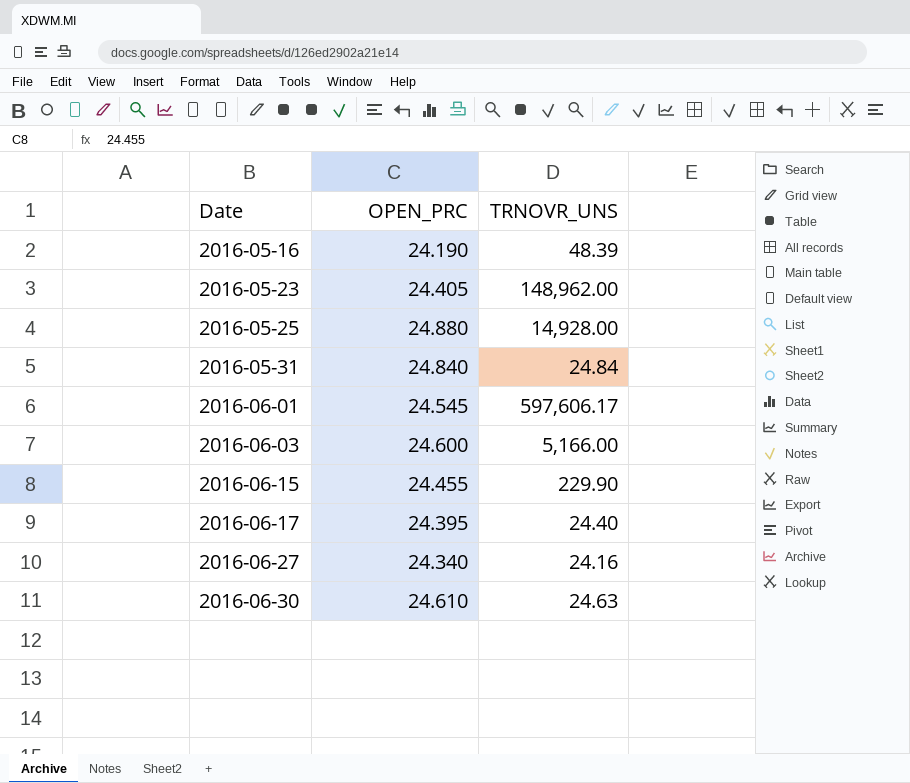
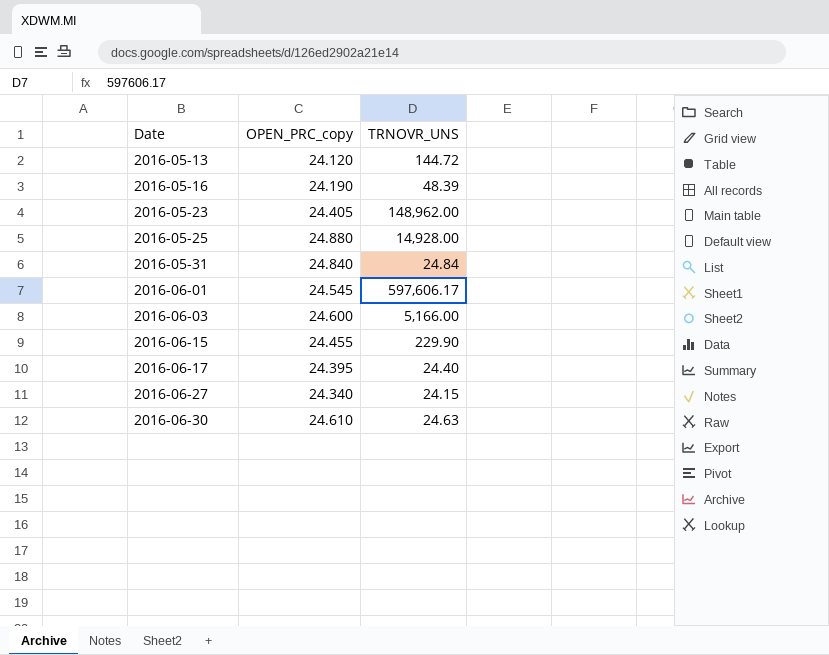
column name: OPEN_PRC -> OPEN_PRC_copy
row 2016-05-13: none -> 24.120 | 144.72
2016-06-27 | TRNOVR_UNS: 24.16 -> 24.15

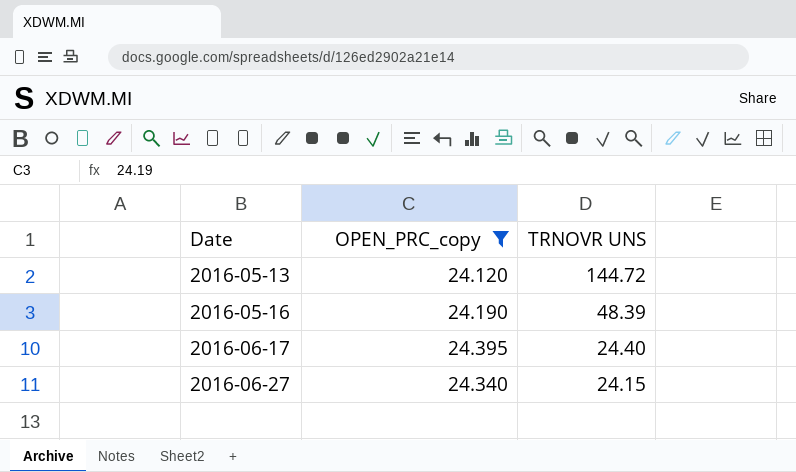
filter: none -> OPEN_PRC_copy <= 24.395
column name: TRNOVR_UNS -> TRNOVR UNS

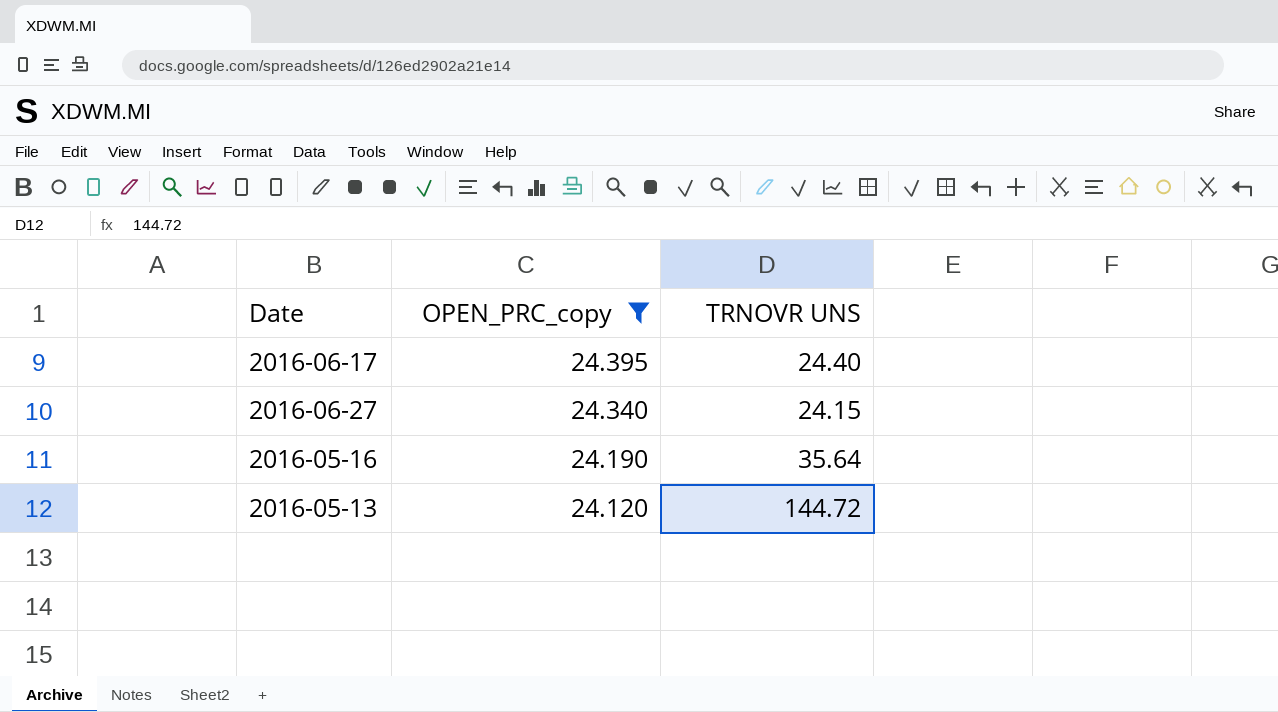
row order: Date ascending -> OPEN_PRC_copy descending
2016-05-16 | TRNOVR UNS: 48.39 -> 35.64

